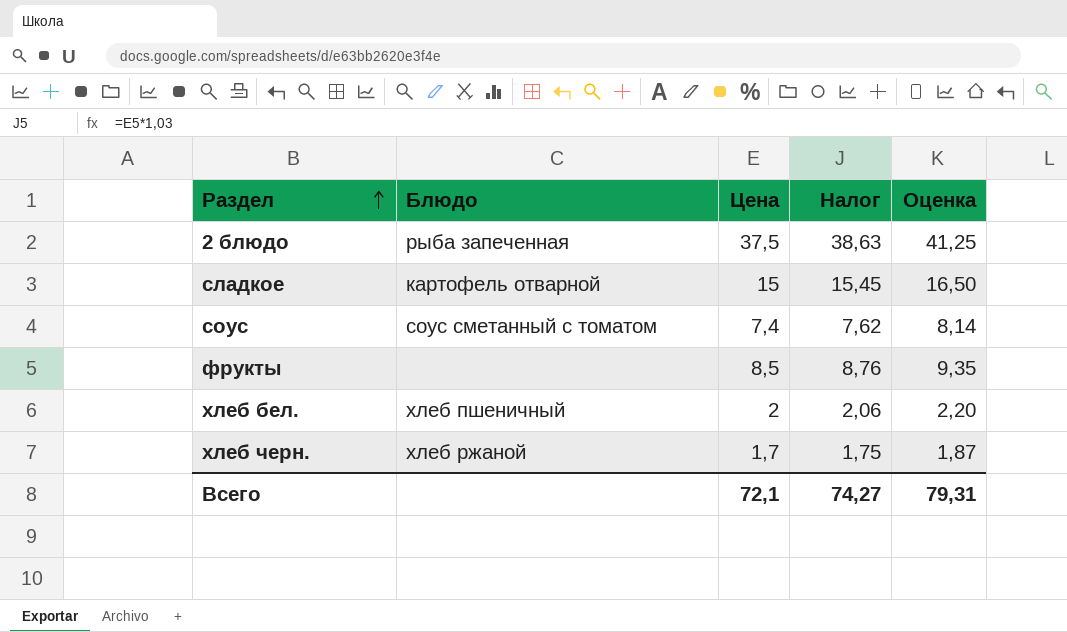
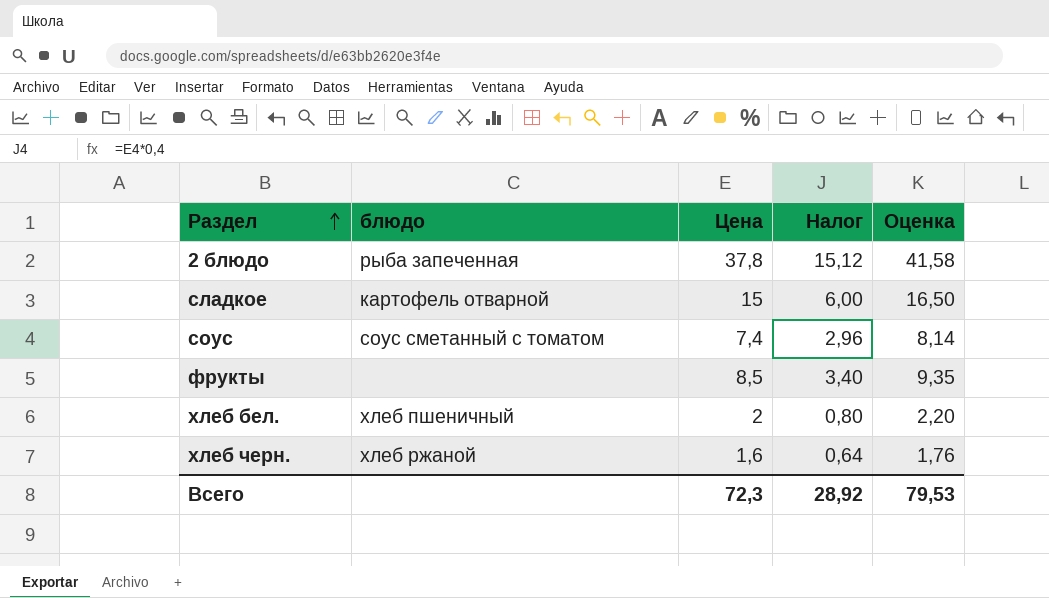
column name: Блюдо -> блюдо
column Налог | formula: [Цена] * 1,03 -> [Цена] * 0,4
2 блюдо | Цена: 37,5 -> 37,8
2 блюдо | Оценка: 41,25 -> 41,58
хлеб черн. | Цена: 1,7 -> 1,6
хлеб черн. | Оценка: 1,87 -> 1,76
Всего | Цена: 72,1 -> 72,3
Всего | Налог: 74,27 -> 28,92
Всего | Оценка: 79,31 -> 79,53

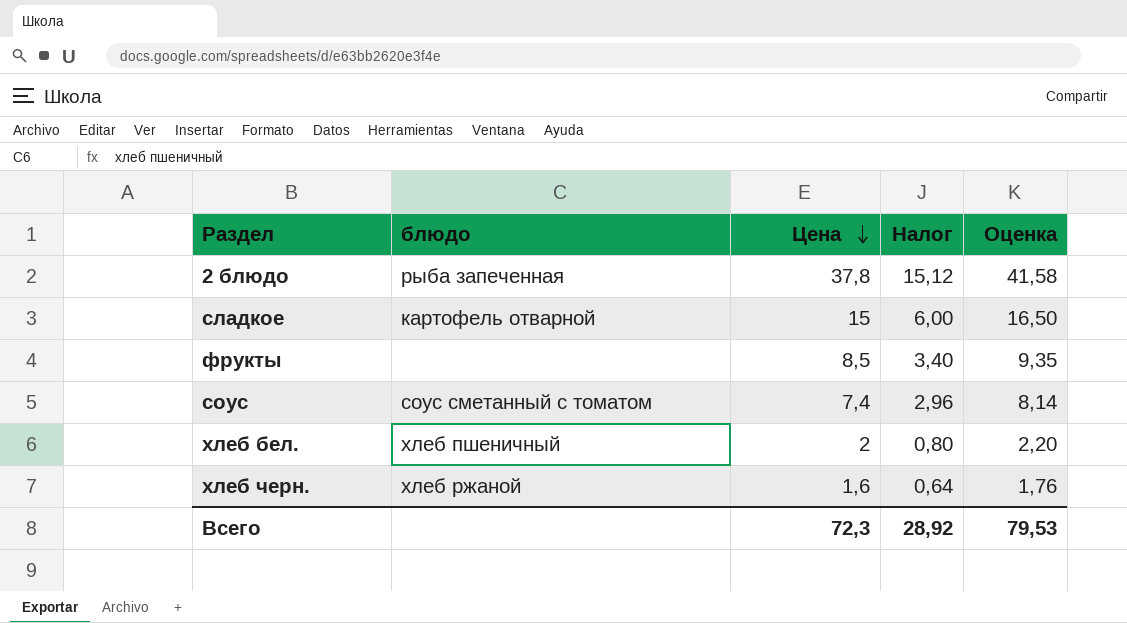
row order: Раздел ascending -> Цена descending

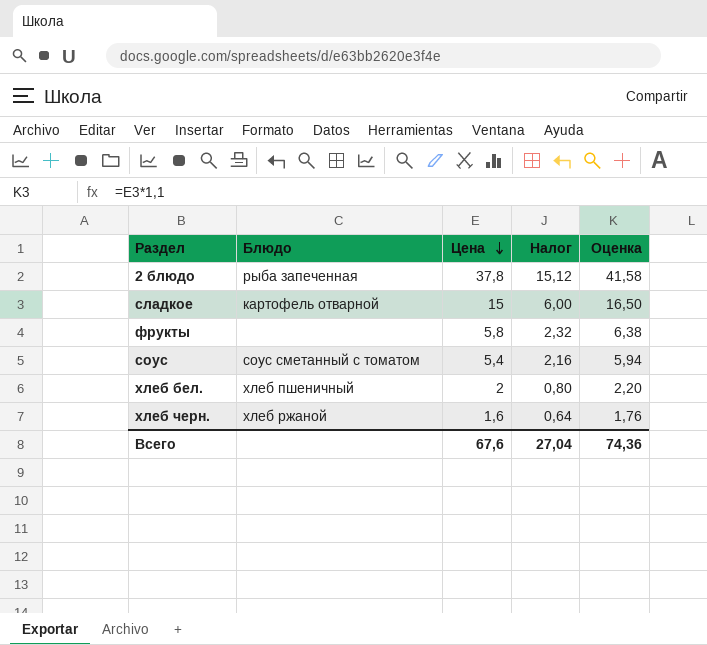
column name: блюдо -> Блюдо
фрукты | Цена: 8,5 -> 5,8
фрукты | Налог: 3,40 -> 2,32
фрукты | Оценка: 9,35 -> 6,38
соус | Цена: 7,4 -> 5,4
соус | Налог: 2,96 -> 2,16
соус | Оценка: 8,14 -> 5,94
Всего | Цена: 72,3 -> 67,6
Всего | Налог: 28,92 -> 27,04
Всего | Оценка: 79,53 -> 74,36

